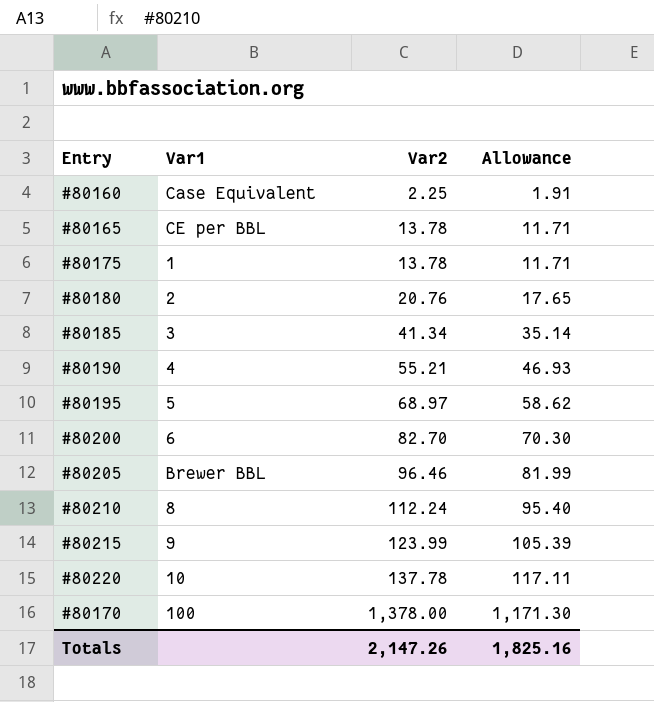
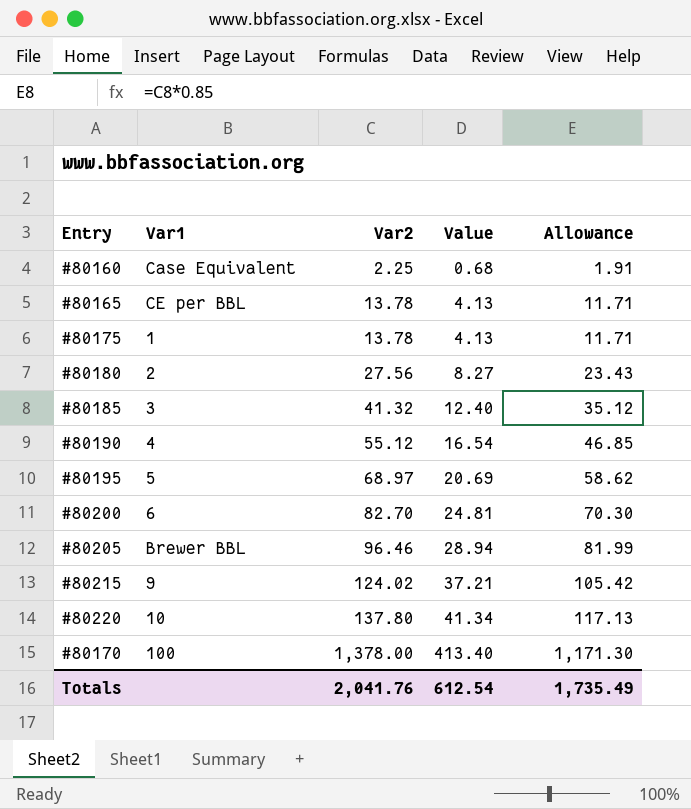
column Value | formula: none -> [Var2] * 0.3
row #80210: 8 | 112.24 | 95.40 -> none
#80180 | Var2: 20.76 -> 27.56
#80180 | Allowance: 17.65 -> 23.43
#80185 | Var2: 41.34 -> 41.32
#80185 | Allowance: 35.14 -> 35.12
#80190 | Var2: 55.21 -> 55.12
#80190 | Allowance: 46.93 -> 46.85
#80215 | Var2: 123.99 -> 124.02
#80215 | Allowance: 105.39 -> 105.42
#80220 | Var2: 137.78 -> 137.80
#80220 | Allowance: 117.11 -> 117.13
Totals | Var2: 2,147.26 -> 2,041.76
Totals | Allowance: 1,825.16 -> 1,735.49

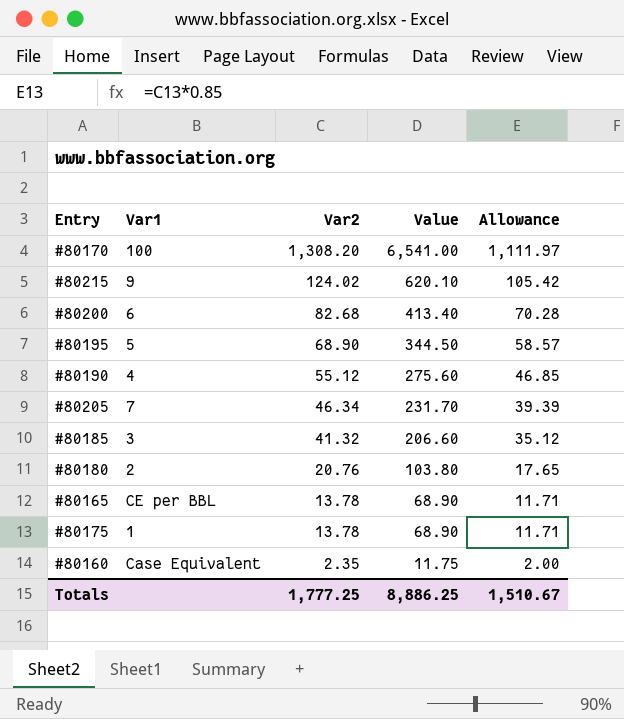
row order: Var2 ascending -> Var2 descending
column Value | formula: [Var2] * 0.3 -> [Var2] * 5
row #80220: 10 | 137.80 | 41.34 | 117.13 -> none
#80170 | Var2: 1,378.00 -> 1,308.20
#80170 | Allowance: 1,171.30 -> 1,111.97
#80200 | Var2: 82.70 -> 82.68
#80200 | Allowance: 70.30 -> 70.28
#80195 | Var2: 68.97 -> 68.90
#80195 | Allowance: 58.62 -> 58.57
#80205 | Var1: Brewer BBL -> 7
#80205 | Var2: 96.46 -> 46.34
#80205 | Allowance: 81.99 -> 39.39
#80180 | Var2: 27.56 -> 20.76
#80180 | Allowance: 23.43 -> 17.65
#80160 | Var2: 2.25 -> 2.35
#80160 | Allowance: 1.91 -> 2.00
Totals | Var2: 2,041.76 -> 1,777.25
Totals | Value: 612.54 -> 8,886.25
Totals | Allowance: 1,735.49 -> 1,510.67

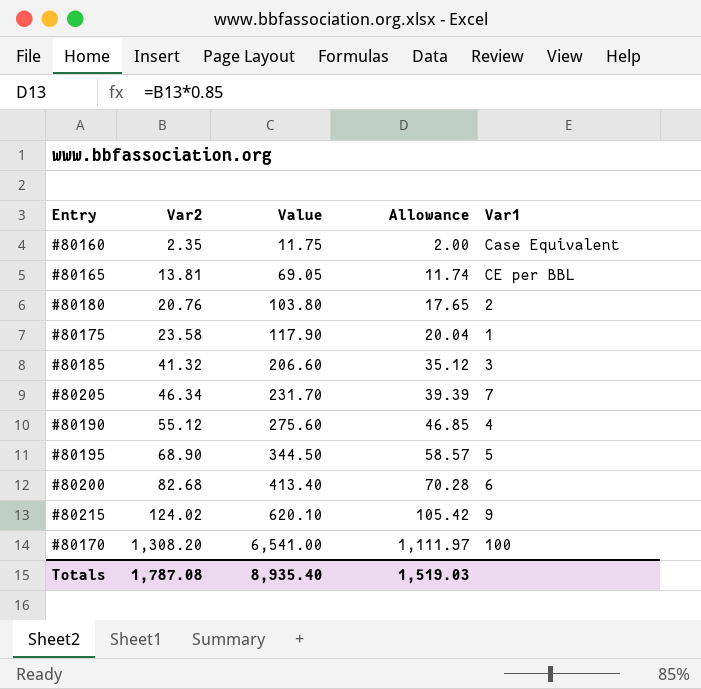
row order: Var2 descending -> Var2 ascending
column Var1 | position: 2 -> 5
#80165 | Var2: 13.78 -> 13.81
#80165 | Value: 68.90 -> 69.05
#80165 | Allowance: 11.71 -> 11.74
#80175 | Var2: 13.78 -> 23.58
#80175 | Value: 68.90 -> 117.90
#80175 | Allowance: 11.71 -> 20.04
Totals | Var2: 1,777.25 -> 1,787.08
Totals | Value: 8,886.25 -> 8,935.40
Totals | Allowance: 1,510.67 -> 1,519.03

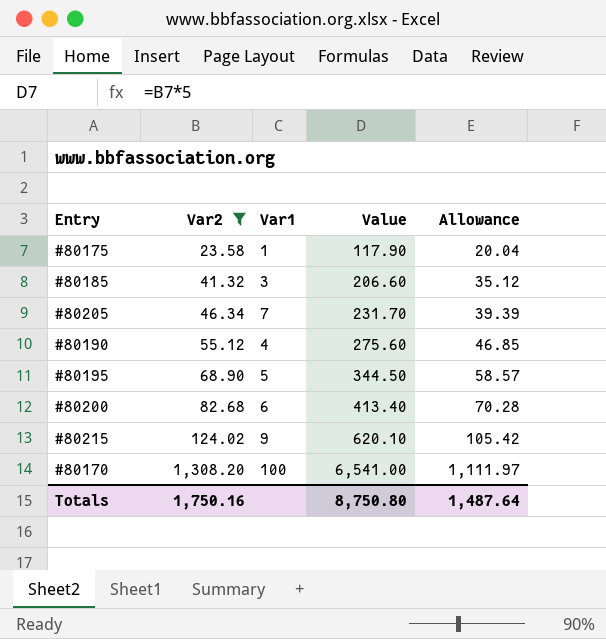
filter: none -> Var2 >= 23.58
column Var1 | position: 5 -> 3
Totals | Var2: 1,787.08 -> 1,750.16
Totals | Value: 8,935.40 -> 8,750.80
Totals | Allowance: 1,519.03 -> 1,487.64

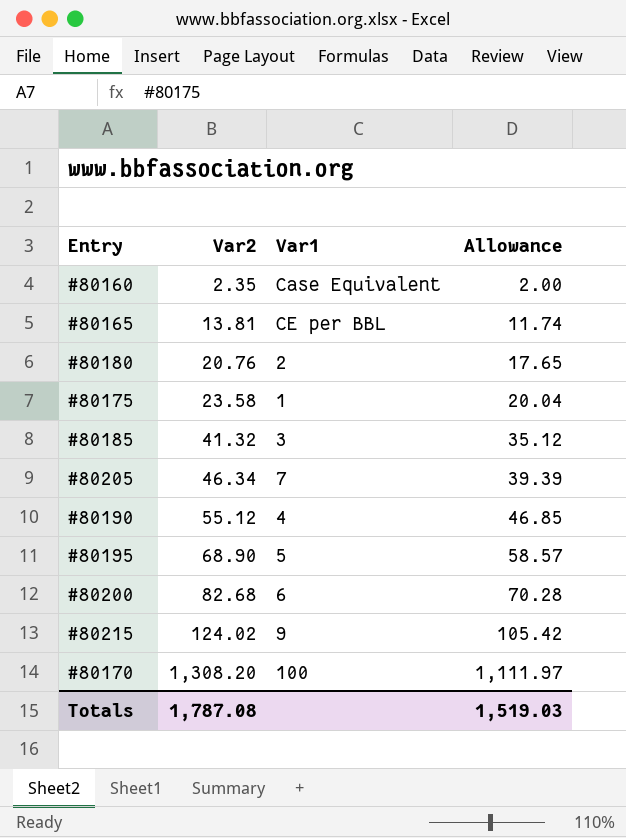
filter: Var2 >= 23.58 -> none
column Value | formula: [Var2] * 5 -> none
Totals | Var2: 1,750.16 -> 1,787.08
Totals | Allowance: 1,487.64 -> 1,519.03

